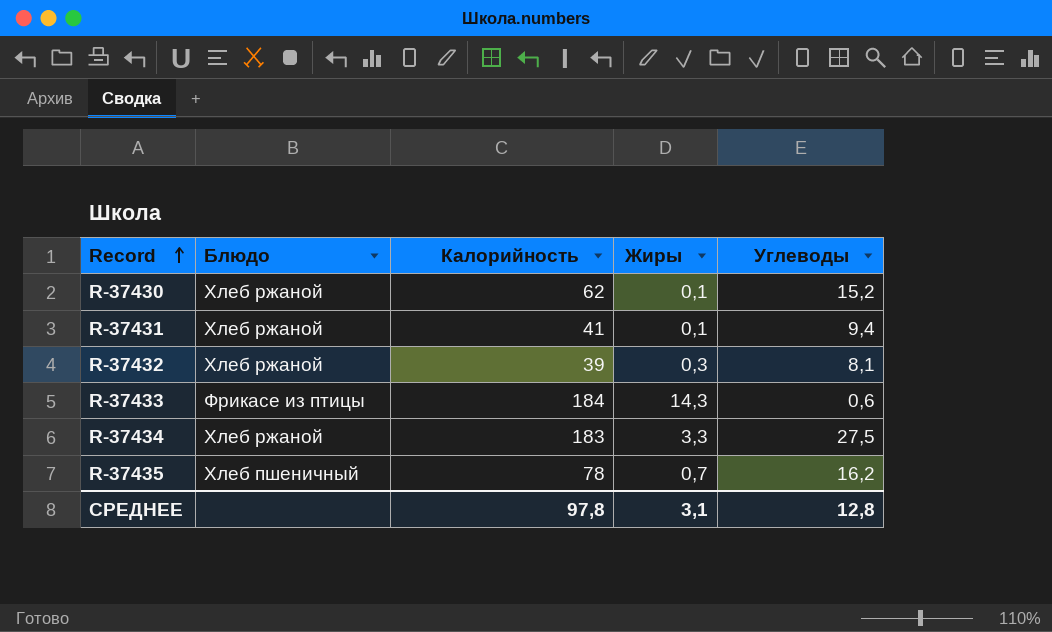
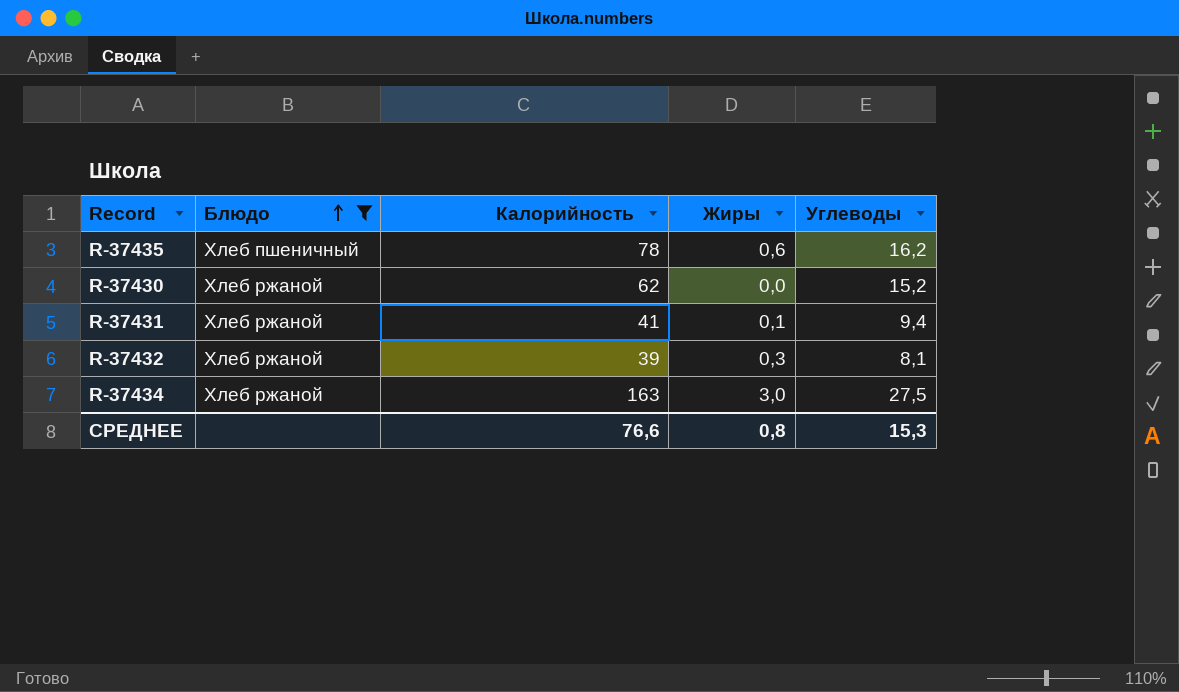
filter: none -> Блюдо != Фрикасе из птицы
row order: Record ascending -> Блюдо ascending
R-37435 | Жиры: 0,7 -> 0,6
R-37430 | Жиры: 0,1 -> 0,0
R-37434 | Калорийность: 183 -> 163
R-37434 | Жиры: 3,3 -> 3,0
СРЕДНЕЕ | Калорийность: 97,8 -> 76,6
СРЕДНЕЕ | Жиры: 3,1 -> 0,8
СРЕДНЕЕ | Углеводы: 12,8 -> 15,3

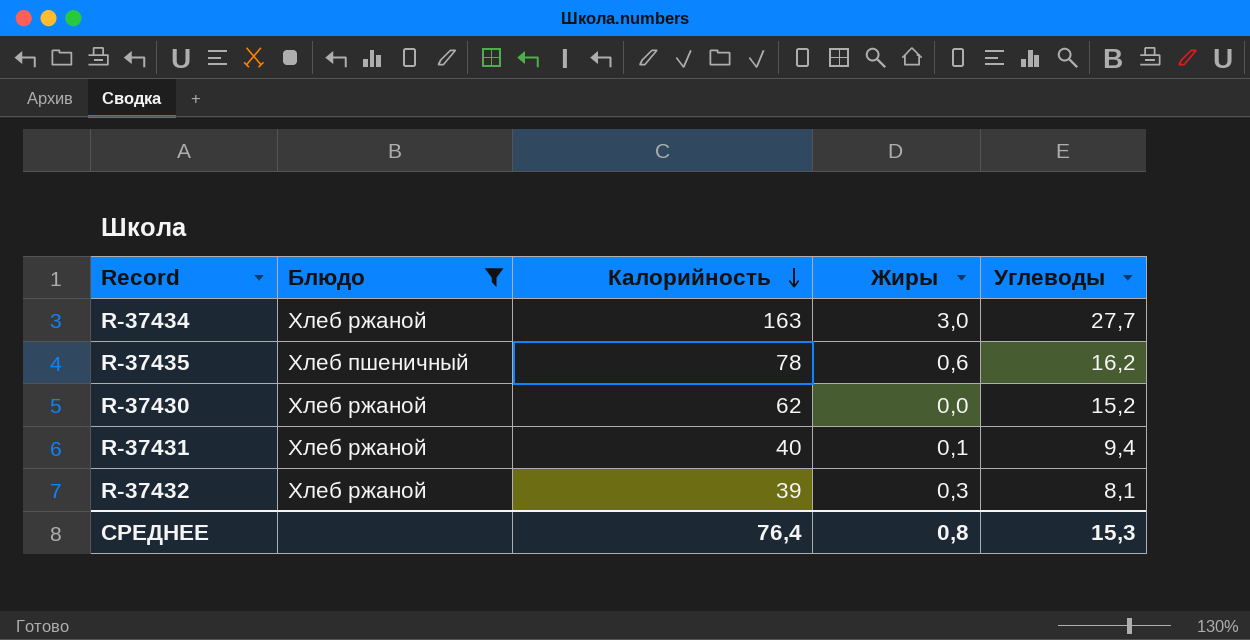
row order: Блюдо ascending -> Калорийность descending
R-37434 | Углеводы: 27,5 -> 27,7
R-37431 | Калорийность: 41 -> 40
СРЕДНЕЕ | Калорийность: 76,6 -> 76,4

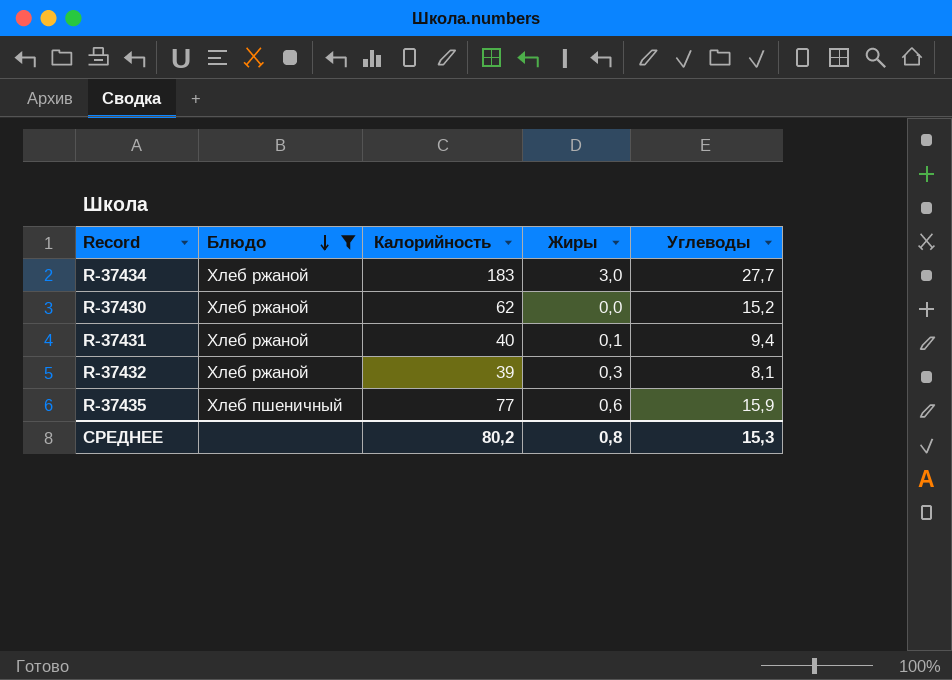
row order: Калорийность descending -> Блюдо descending
R-37434 | Калорийность: 163 -> 183
R-37435 | Калорийность: 78 -> 77
R-37435 | Углеводы: 16,2 -> 15,9
СРЕДНЕЕ | Калорийность: 76,4 -> 80,2

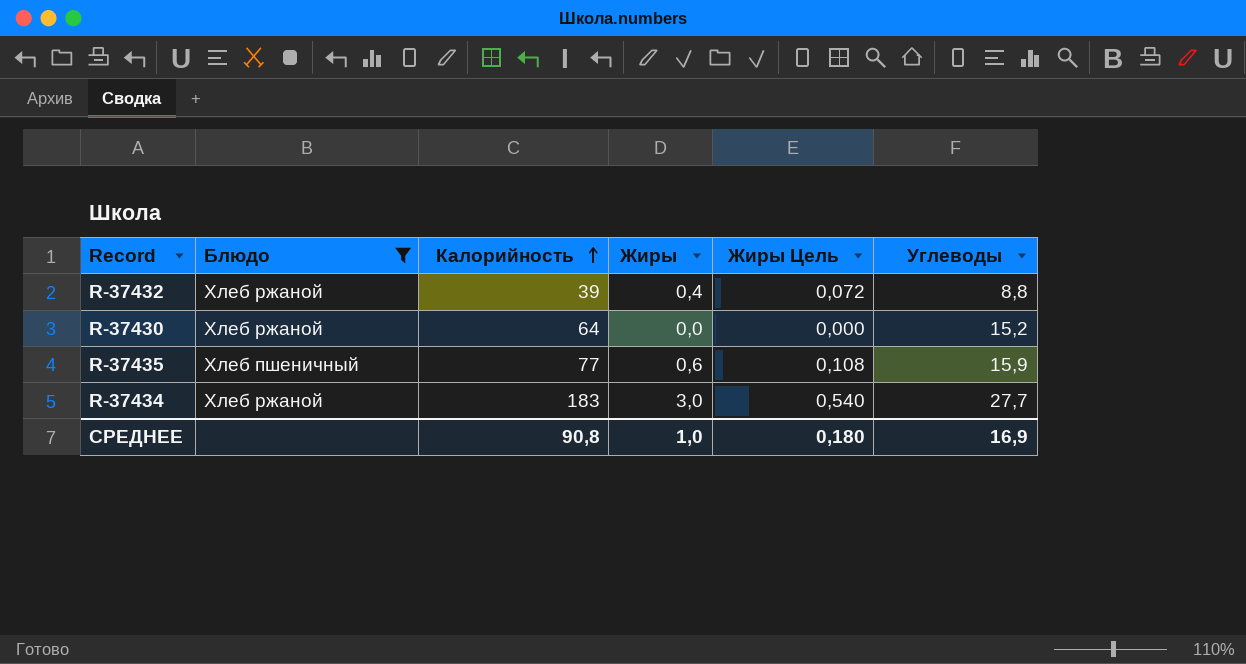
row order: Блюдо descending -> Калорийность ascending
column Жиры Цель | formula: none -> [Жиры] * 0,18
row R-37431: Хлеб ржаной | 40 | 0,1 | 9,4 -> none
R-37432 | Жиры: 0,3 -> 0,4
R-37432 | Углеводы: 8,1 -> 8,8
R-37430 | Калорийность: 62 -> 64
СРЕДНЕЕ | Калорийность: 80,2 -> 90,8
СРЕДНЕЕ | Жиры: 0,8 -> 1,0
СРЕДНЕЕ | Углеводы: 15,3 -> 16,9

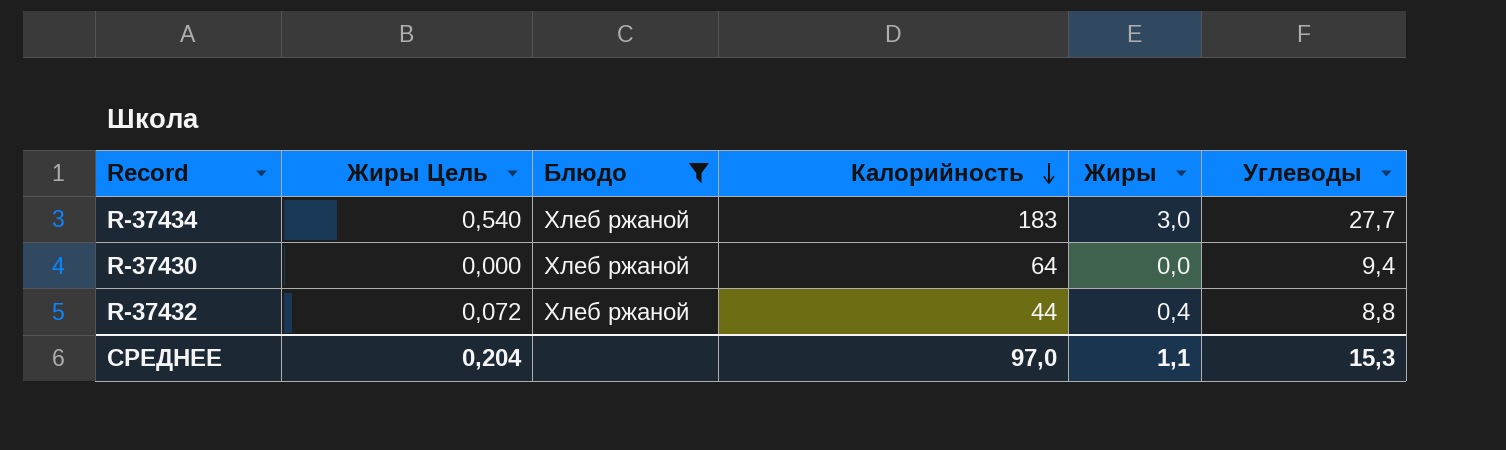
row order: Калорийность ascending -> Калорийность descending
column Жиры Цель | position: 5 -> 2
row R-37435: Хлеб пшеничный | 77 | 0,6 | 0,108 | 15,9 -> none
R-37430 | Углеводы: 15,2 -> 9,4
R-37432 | Калорийность: 39 -> 44
СРЕДНЕЕ | Жиры Цель: 0,180 -> 0,204
СРЕДНЕЕ | Калорийность: 90,8 -> 97,0
СРЕДНЕЕ | Жиры: 1,0 -> 1,1
СРЕДНЕЕ | Углеводы: 16,9 -> 15,3

